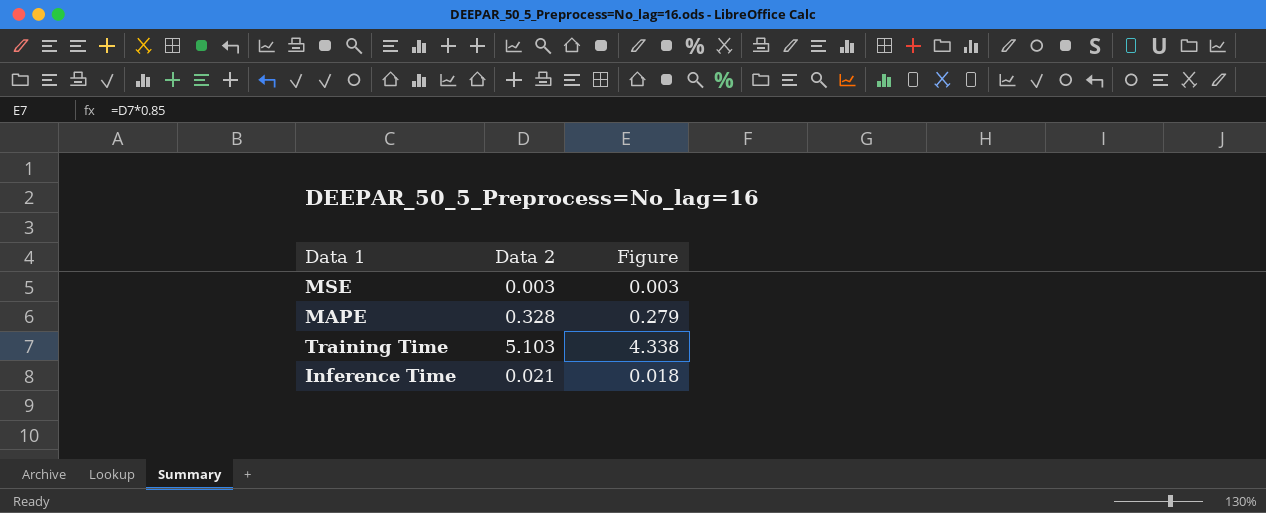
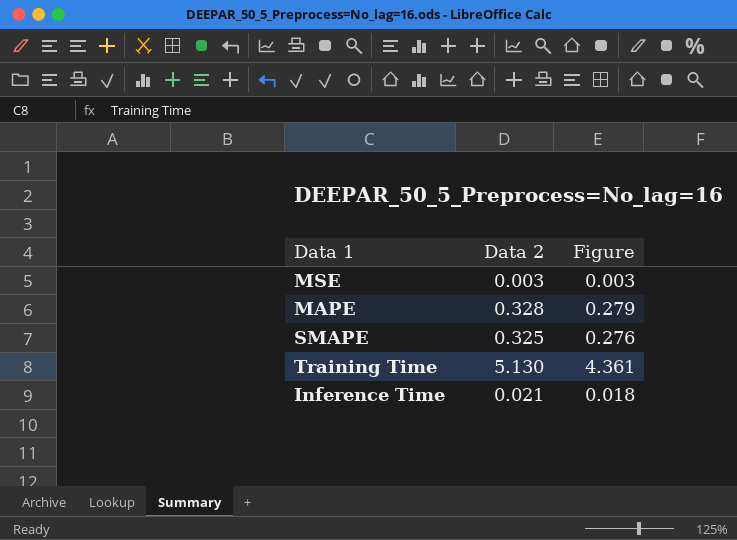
row SMAPE: none -> 0.325 | 0.276
Training Time | Data 2: 5.103 -> 5.130
Training Time | Figure: 4.338 -> 4.361

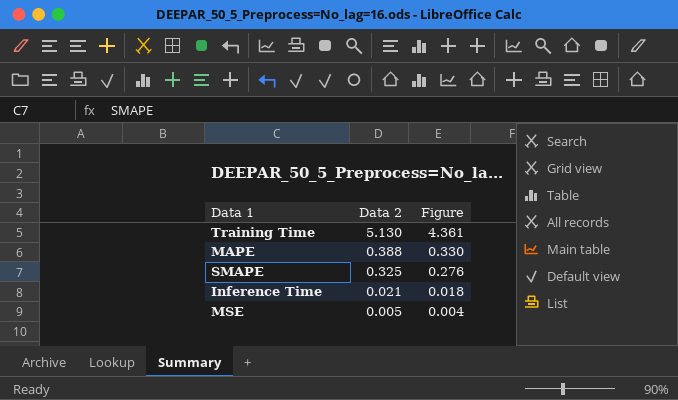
row order: none -> Data 2 descending
MAPE | Data 2: 0.328 -> 0.388
MAPE | Figure: 0.279 -> 0.330
MSE | Data 2: 0.003 -> 0.005
MSE | Figure: 0.003 -> 0.004

